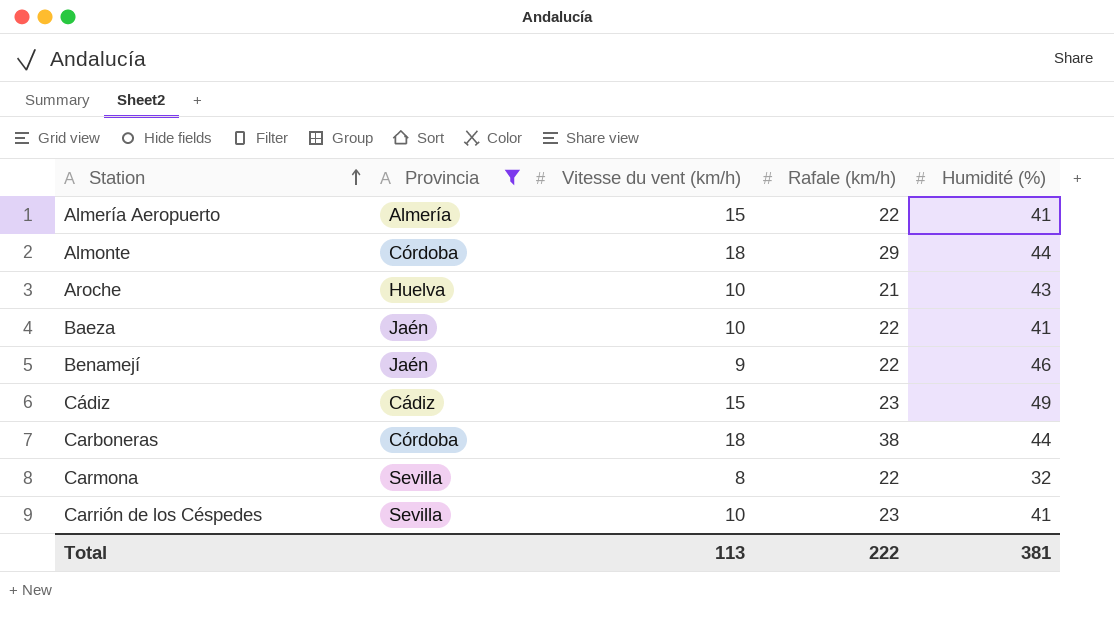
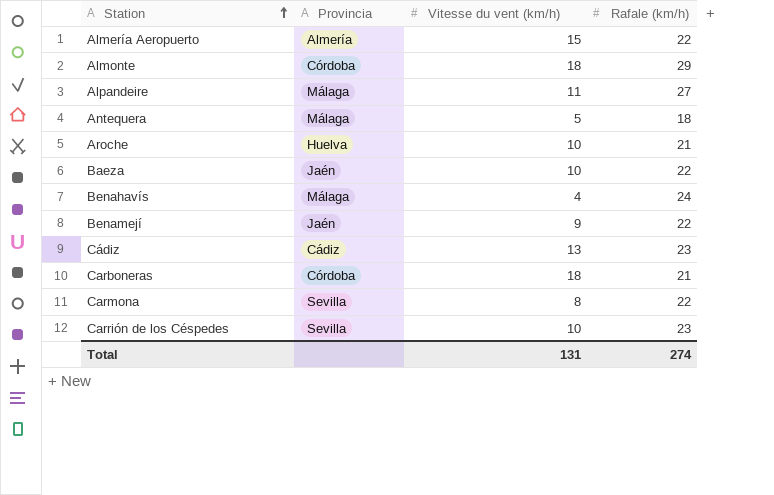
filter: Provincia != Málaga -> none
column Humidité (%) | position: 5 -> none
Cádiz | Vitesse du vent (km/h): 15 -> 13
Carboneras | Rafale (km/h): 38 -> 21
Total | Vitesse du vent (km/h): 113 -> 131
Total | Rafale (km/h): 222 -> 274

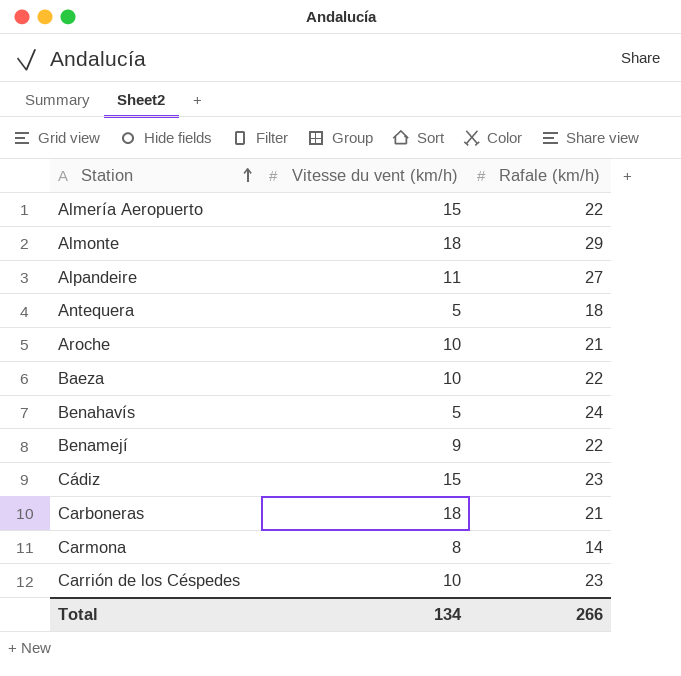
column Provincia | position: 2 -> none
Benahavís | Vitesse du vent (km/h): 4 -> 5
Cádiz | Vitesse du vent (km/h): 13 -> 15
Carmona | Rafale (km/h): 22 -> 14
Total | Vitesse du vent (km/h): 131 -> 134
Total | Rafale (km/h): 274 -> 266

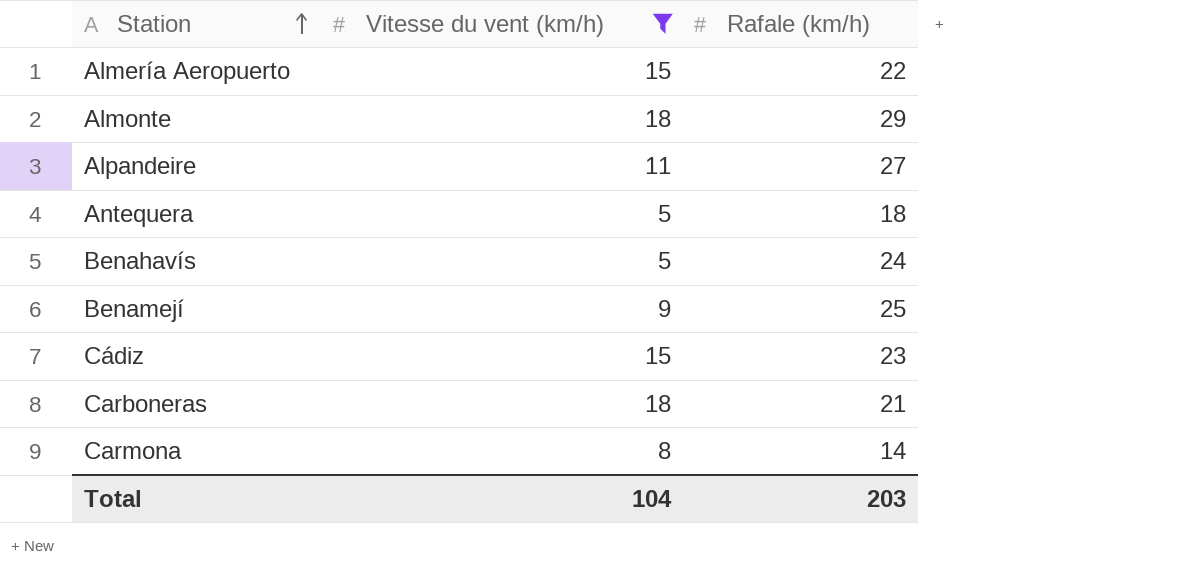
filter: none -> Vitesse du vent (km/h) != 10
Benamejí | Rafale (km/h): 22 -> 25
Total | Vitesse du vent (km/h): 134 -> 104
Total | Rafale (km/h): 266 -> 203

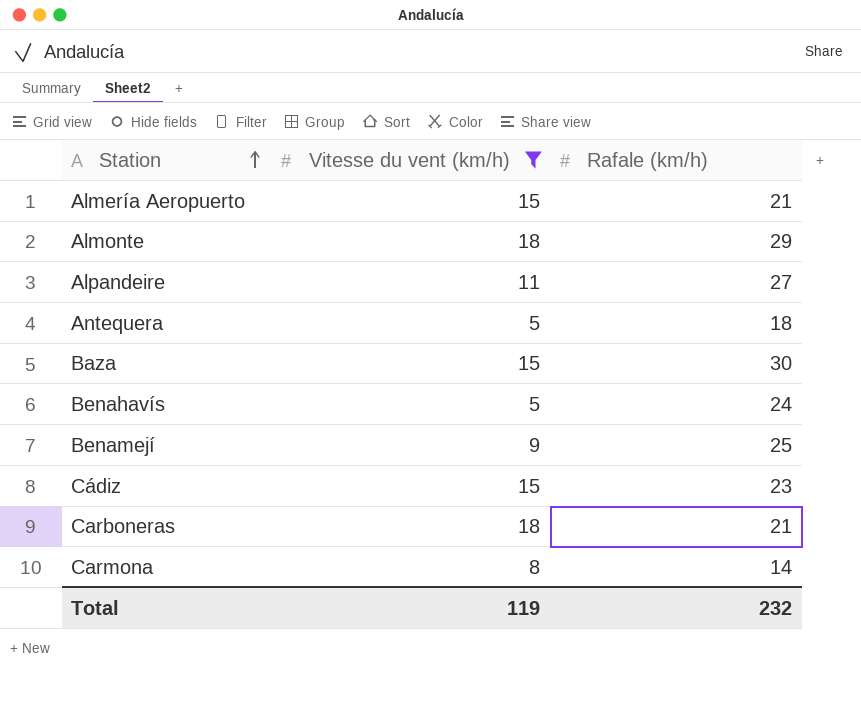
Almería Aeropuerto | Rafale (km/h): 22 -> 21
row Baza: none -> 15 | 30
Total | Vitesse du vent (km/h): 104 -> 119
Total | Rafale (km/h): 203 -> 232

